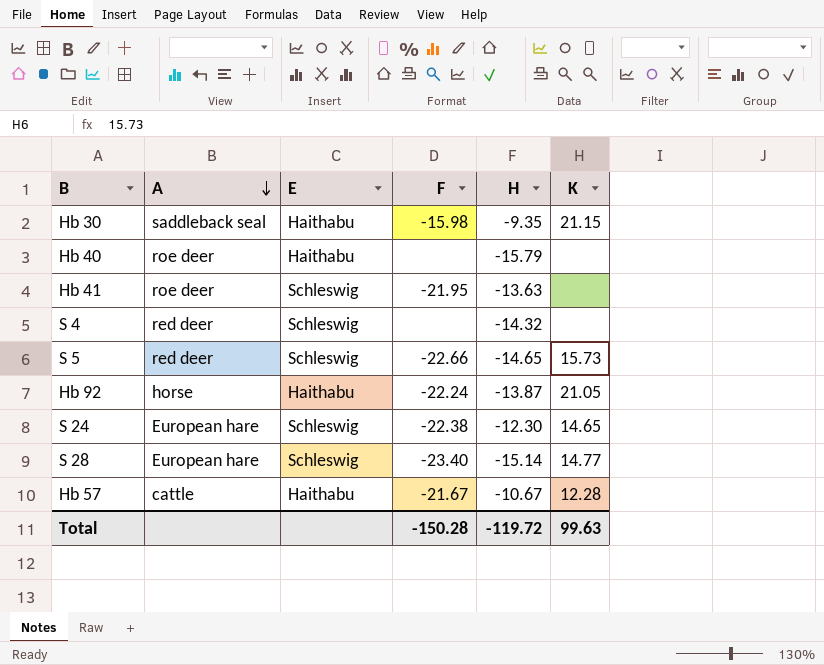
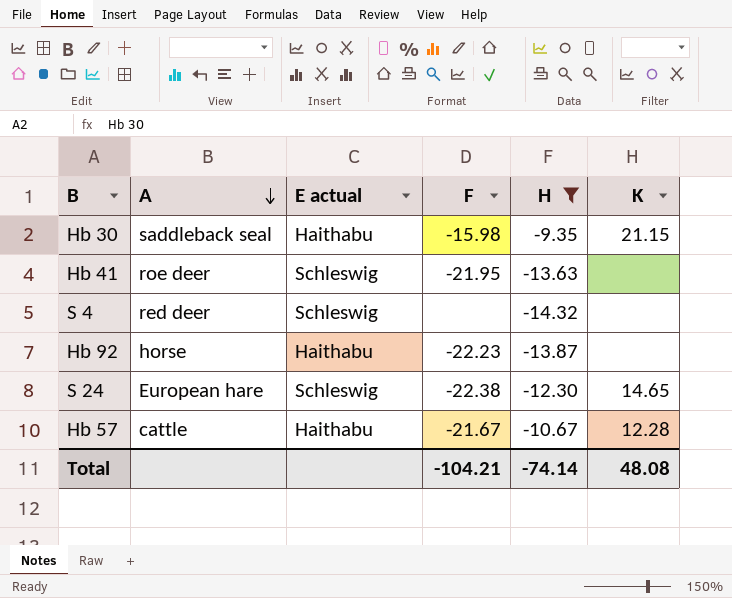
filter: none -> H >= -14.32
column name: E -> E actual
Hb 92 | F: -22.24 -> -22.23
Hb 92 | K: 21.05 -> none
Total | F: -150.28 -> -104.21
Total | H: -119.72 -> -74.14
Total | K: 99.63 -> 48.08

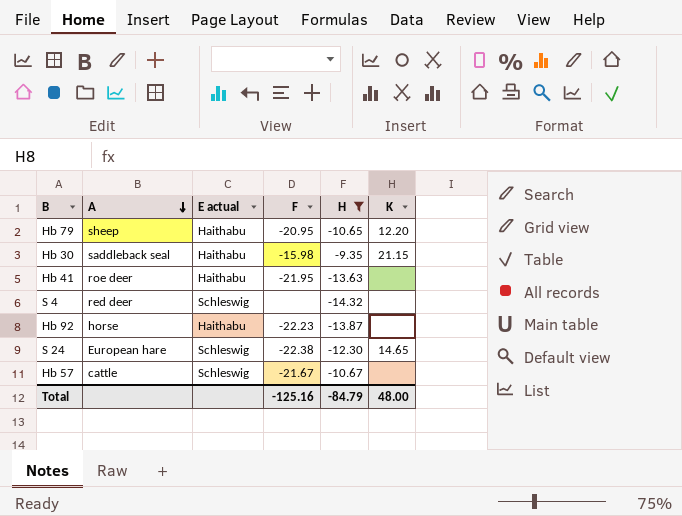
row Hb 79: none -> sheep | Haithabu | -20.95 | -10.65 | 12.20
Hb 41 | E actual: Schleswig -> Haithabu
Hb 57 | E actual: Haithabu -> Schleswig
Hb 57 | K: 12.28 -> none
Total | F: -104.21 -> -125.16
Total | H: -74.14 -> -84.79
Total | K: 48.08 -> 48.00

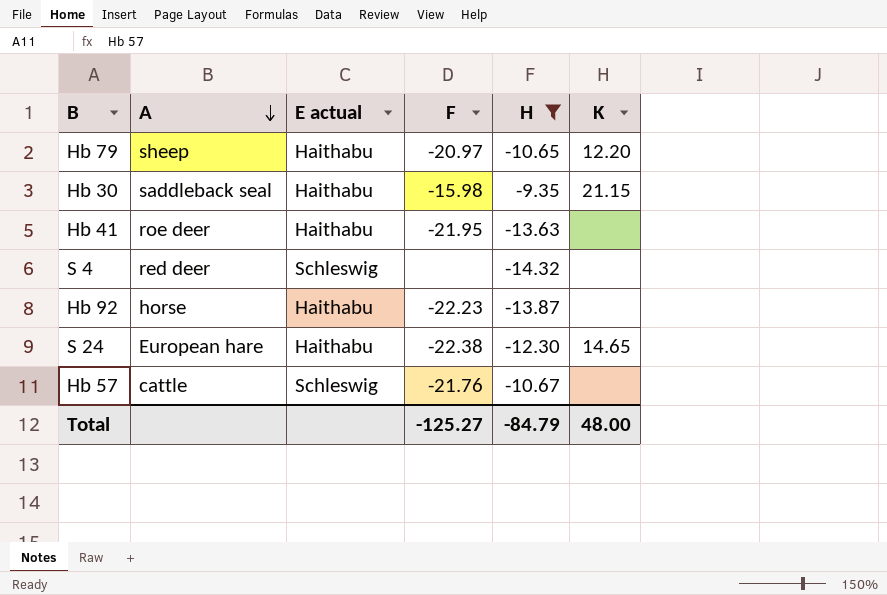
Hb 79 | F: -20.95 -> -20.97
S 24 | E actual: Schleswig -> Haithabu
Hb 57 | F: -21.67 -> -21.76
Total | F: -125.16 -> -125.27

